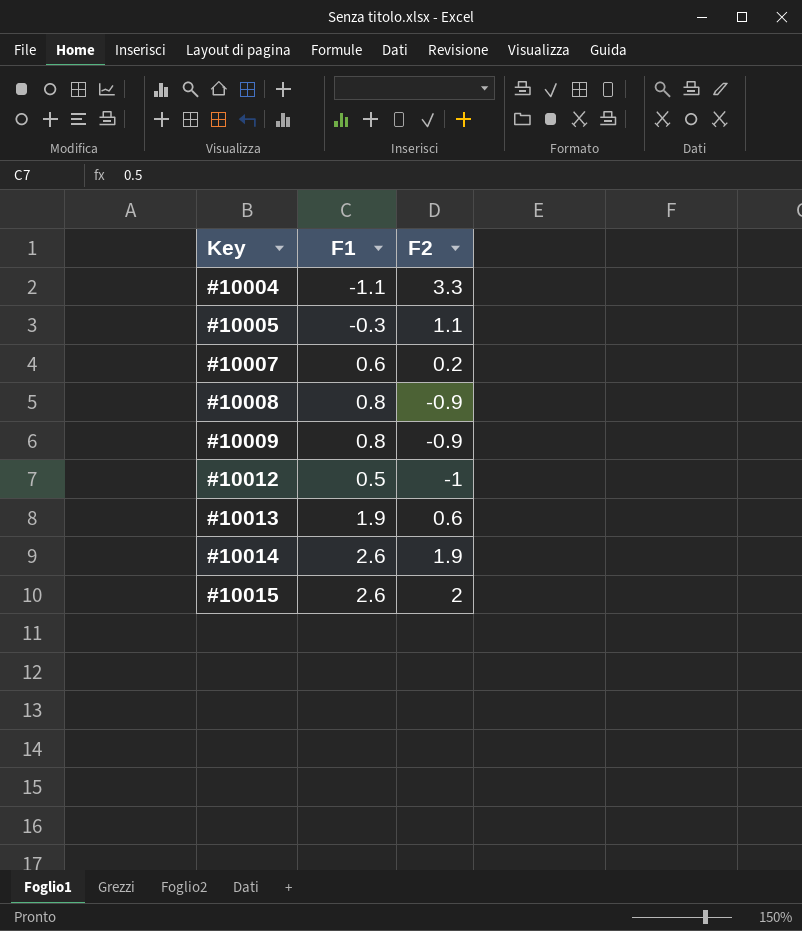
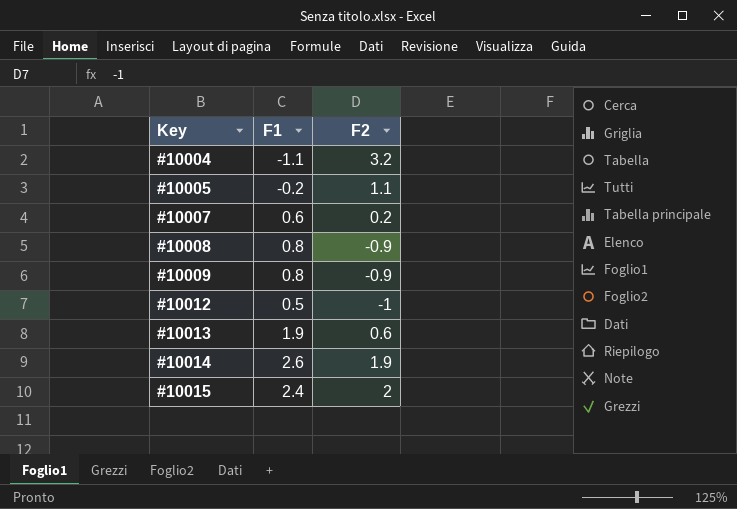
#10004 | F2: 3.3 -> 3.2
#10005 | F1: -0.3 -> -0.2
#10015 | F1: 2.6 -> 2.4

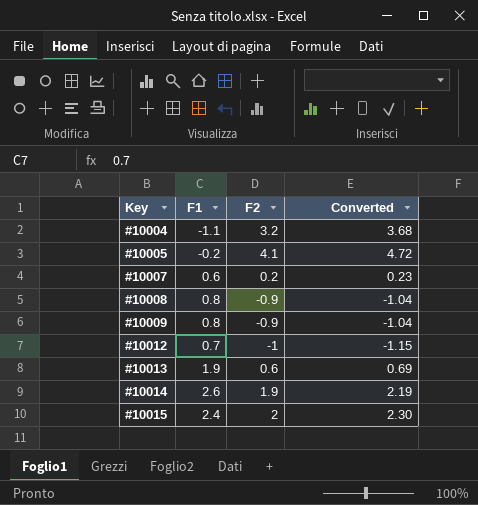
column Converted | formula: none -> [F2] * 1.15
#10005 | F2: 1.1 -> 4.1
#10012 | F1: 0.5 -> 0.7

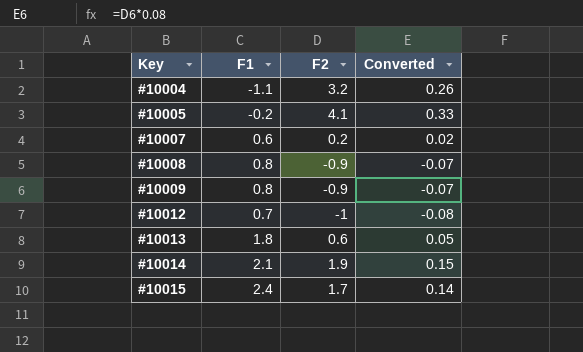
column Converted | formula: [F2] * 1.15 -> [F2] * 0.08
#10013 | F1: 1.9 -> 1.8
#10014 | F1: 2.6 -> 2.1
#10015 | F2: 2 -> 1.7

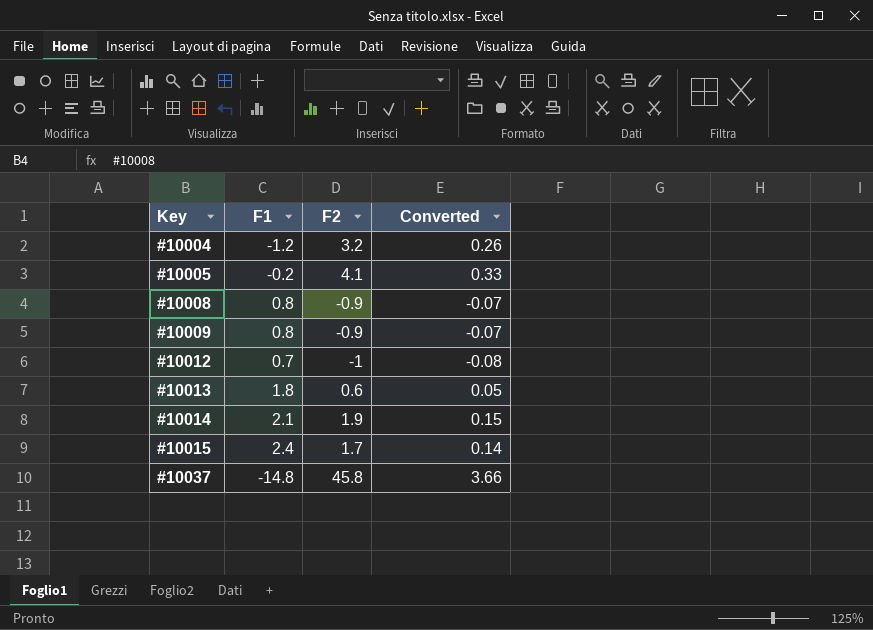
row #10007: 0.6 | 0.2 | 0.02 -> none
#10004 | F1: -1.1 -> -1.2
row #10037: none -> -14.8 | 45.8 | 3.66

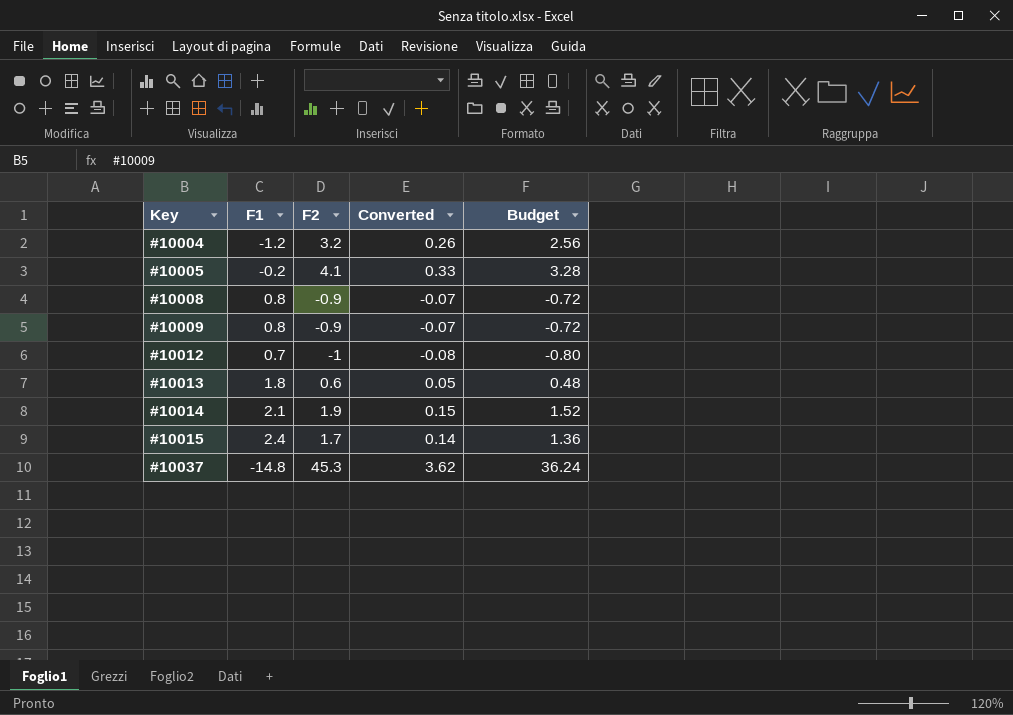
column Budget | formula: none -> [F2] * 0.8
#10037 | F2: 45.8 -> 45.3
#10037 | Converted: 3.66 -> 3.62

